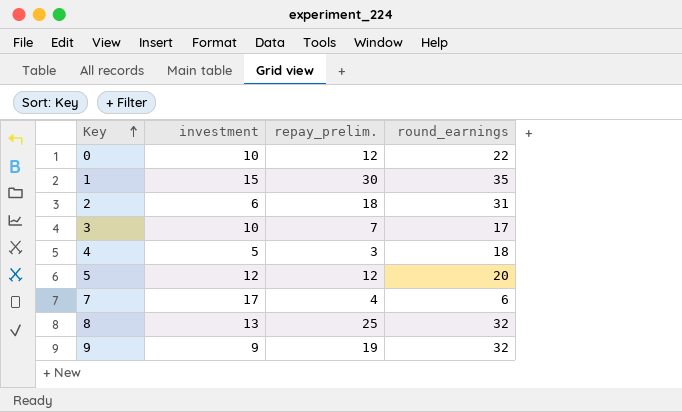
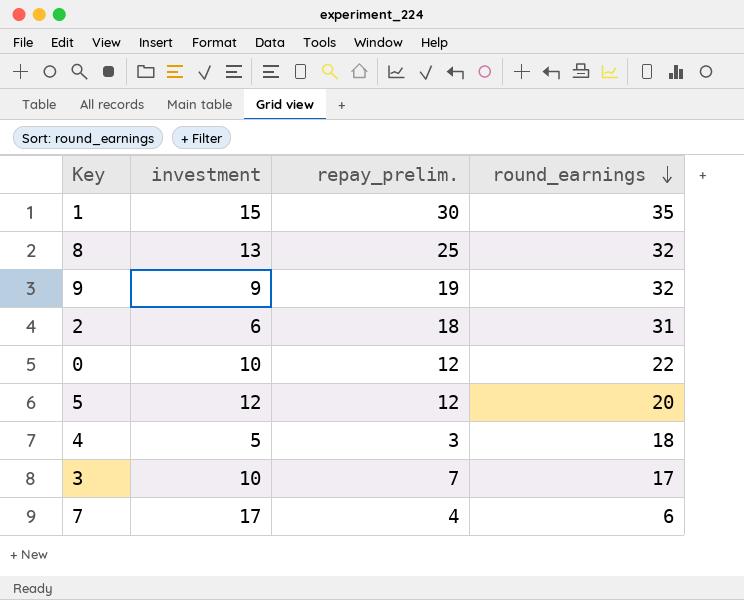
row order: Key ascending -> round_earnings descending

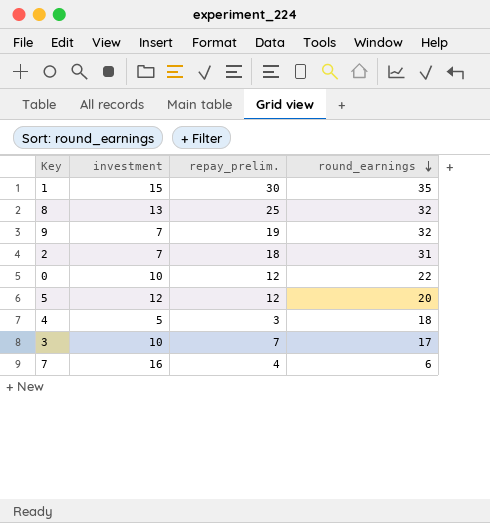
9 | investment: 9 -> 7
2 | investment: 6 -> 7
7 | investment: 17 -> 16

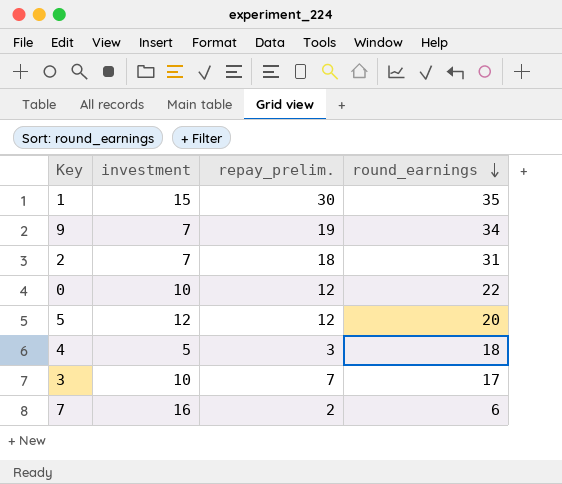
row 8: 13 | 25 | 32 -> none
9 | round_earnings: 32 -> 34
7 | repay_prelim.: 4 -> 2

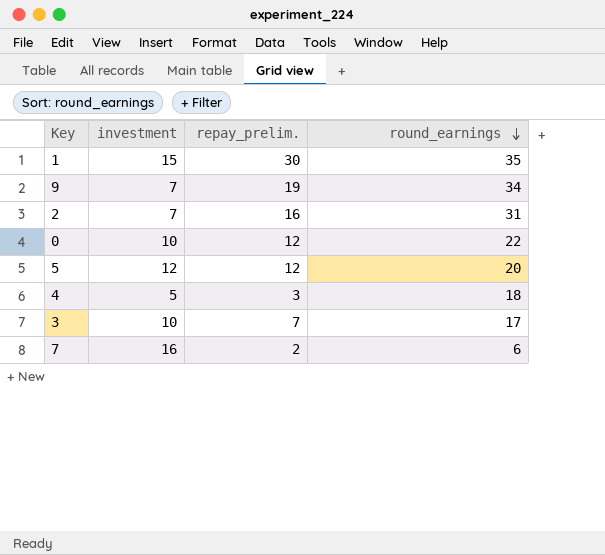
2 | repay_prelim.: 18 -> 16

